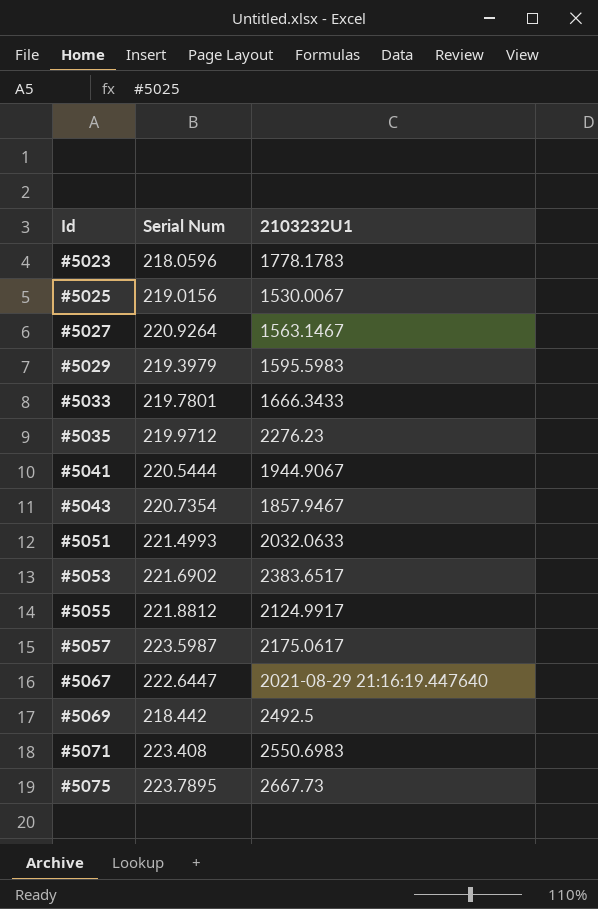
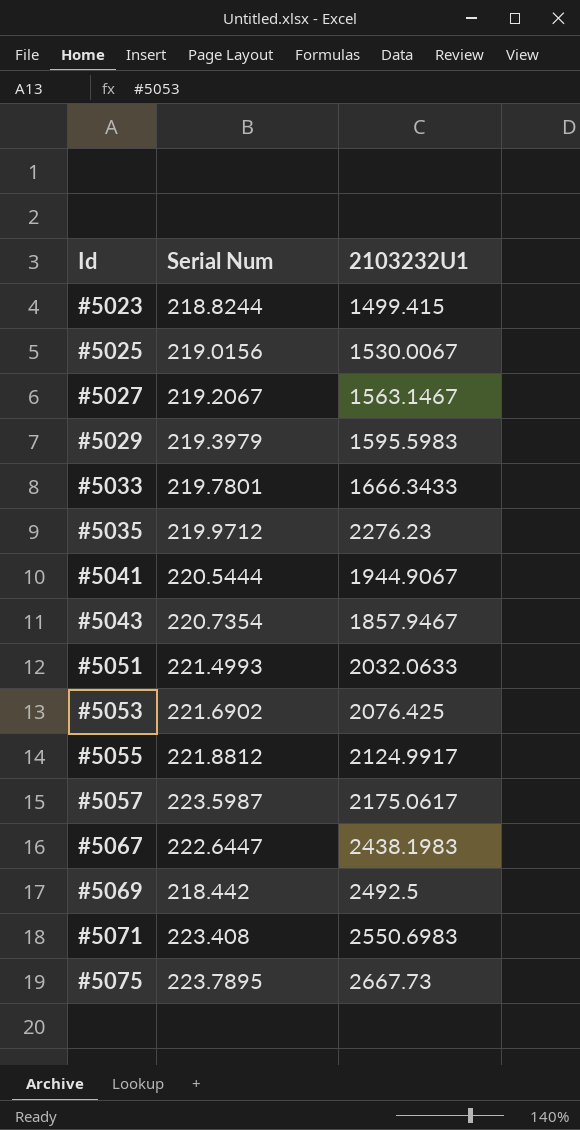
#5023 | Serial Num: 218.0596 -> 218.8244
#5023 | 2103232U1: 1778.1783 -> 1499.415
#5027 | Serial Num: 220.9264 -> 219.2067
#5053 | 2103232U1: 2383.6517 -> 2076.425
#5067 | 2103232U1: 2021-08-29 21:16:19.447640 -> 2438.1983

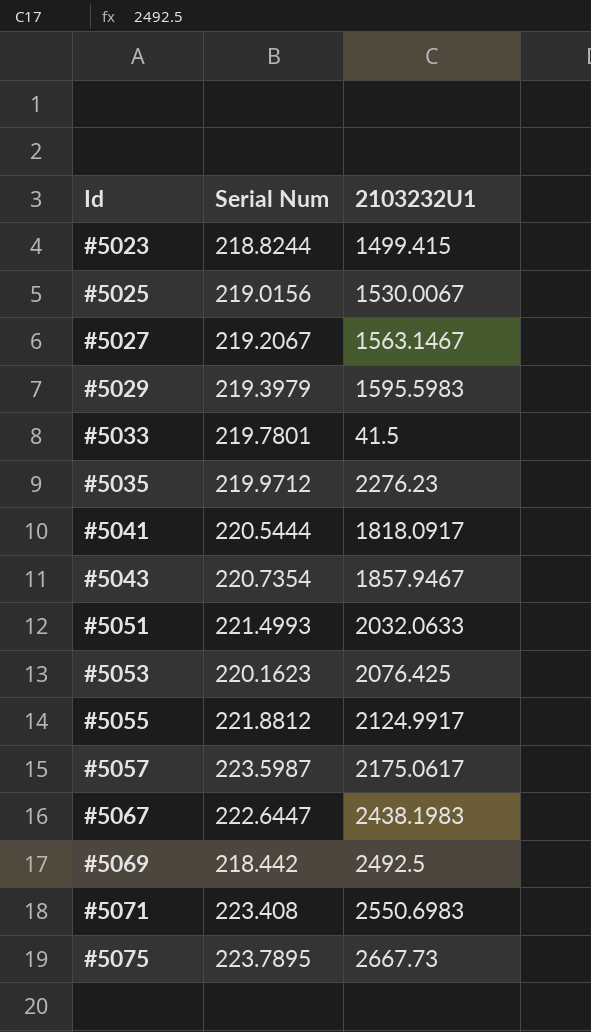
#5033 | 2103232U1: 1666.3433 -> 41.5
#5041 | 2103232U1: 1944.9067 -> 1818.0917
#5053 | Serial Num: 221.6902 -> 220.1623

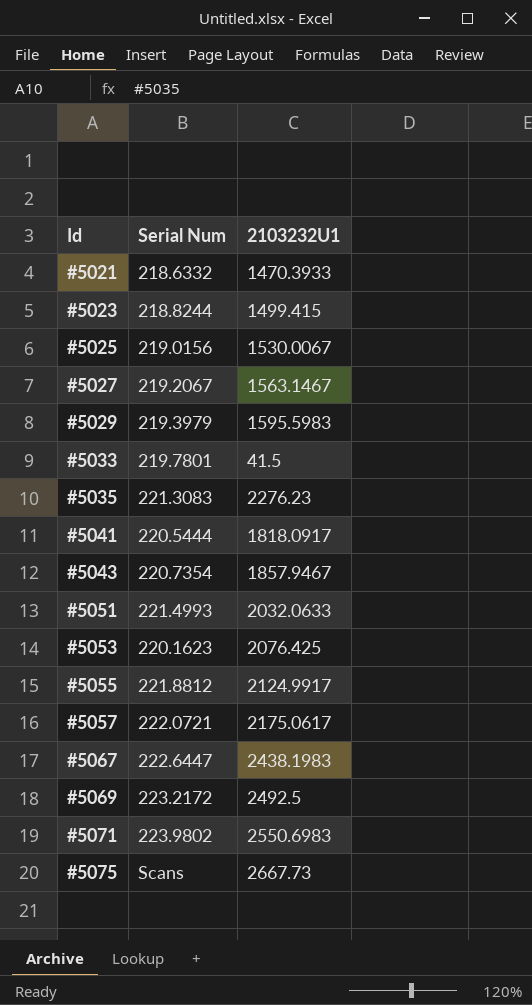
row #5021: none -> 218.6332 | 1470.3933
#5035 | Serial Num: 219.9712 -> 221.3083
#5057 | Serial Num: 223.5987 -> 222.0721
#5069 | Serial Num: 218.442 -> 223.2172
#5071 | Serial Num: 223.408 -> 223.9802
#5075 | Serial Num: 223.7895 -> Scans

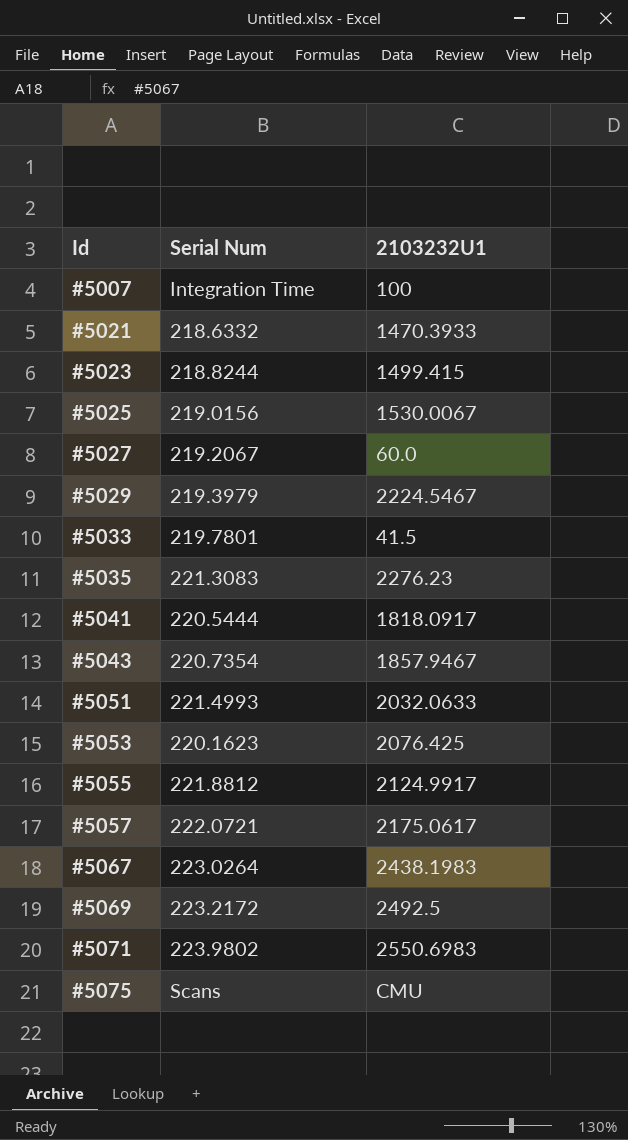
row #5007: none -> Integration Time | 100
#5027 | 2103232U1: 1563.1467 -> 60.0
#5029 | 2103232U1: 1595.5983 -> 2224.5467
#5067 | Serial Num: 222.6447 -> 223.0264
#5075 | 2103232U1: 2667.73 -> CMU

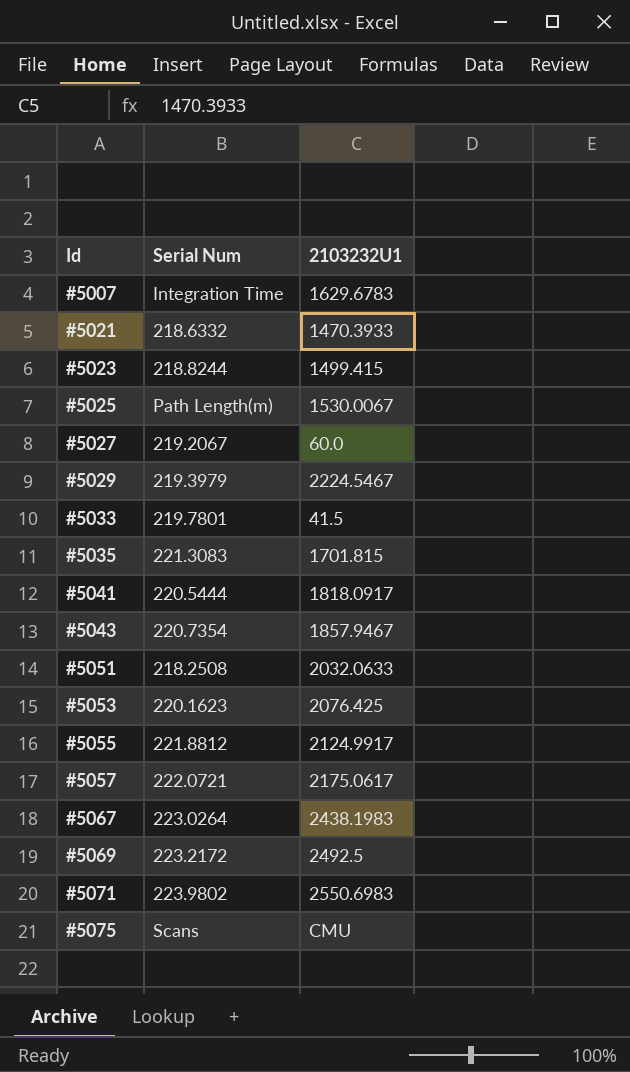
#5007 | 2103232U1: 100 -> 1629.6783
#5025 | Serial Num: 219.0156 -> Path Length(m)
#5035 | 2103232U1: 2276.23 -> 1701.815
#5051 | Serial Num: 221.4993 -> 218.2508

